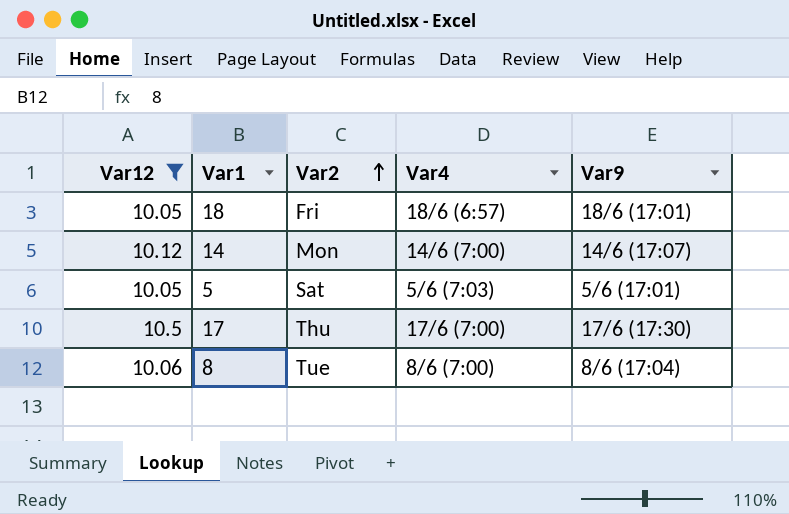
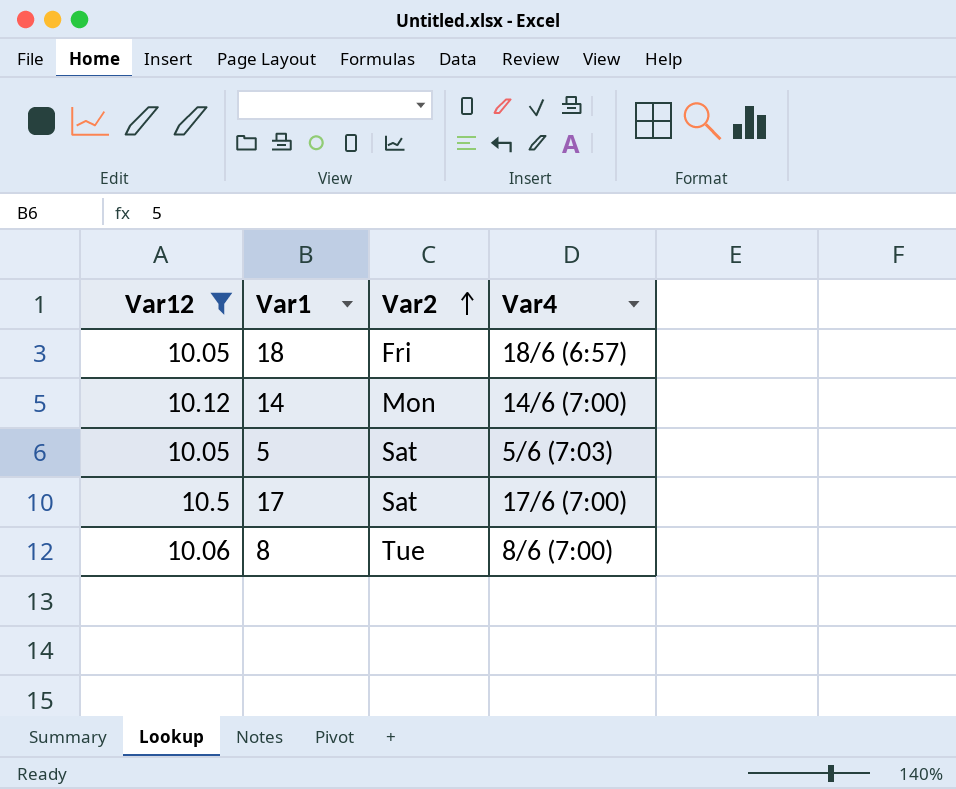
column Var9 | position: 5 -> none
17 | Var2: Thu -> Sat

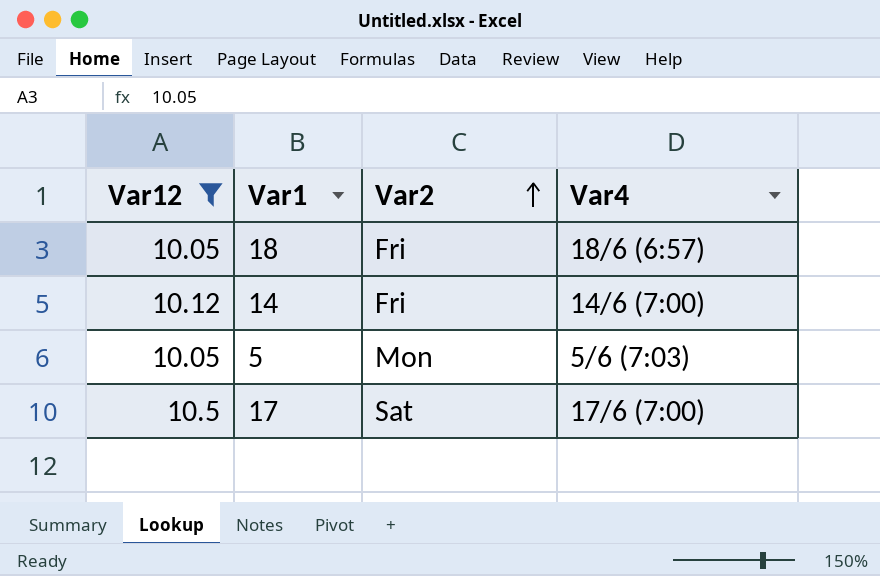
row 8: 10.06 | Tue | 8/6 (7:00) -> none
14 | Var2: Mon -> Fri
5 | Var2: Sat -> Mon

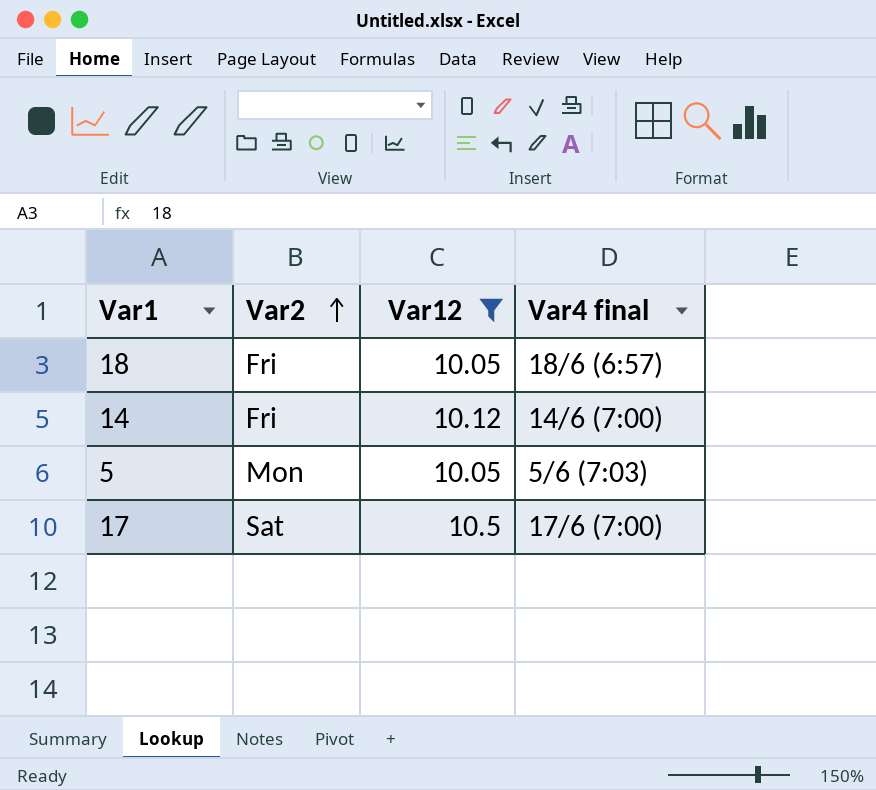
column Var12 | position: 1 -> 3
column name: Var4 -> Var4 final

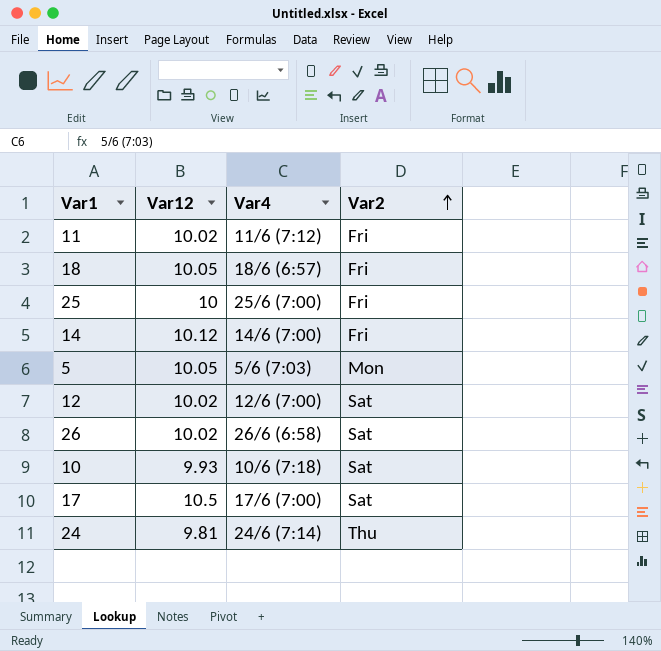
filter: Var12 >= 10.05 -> none
column name: Var4 final -> Var4
column Var2 | position: 2 -> 4

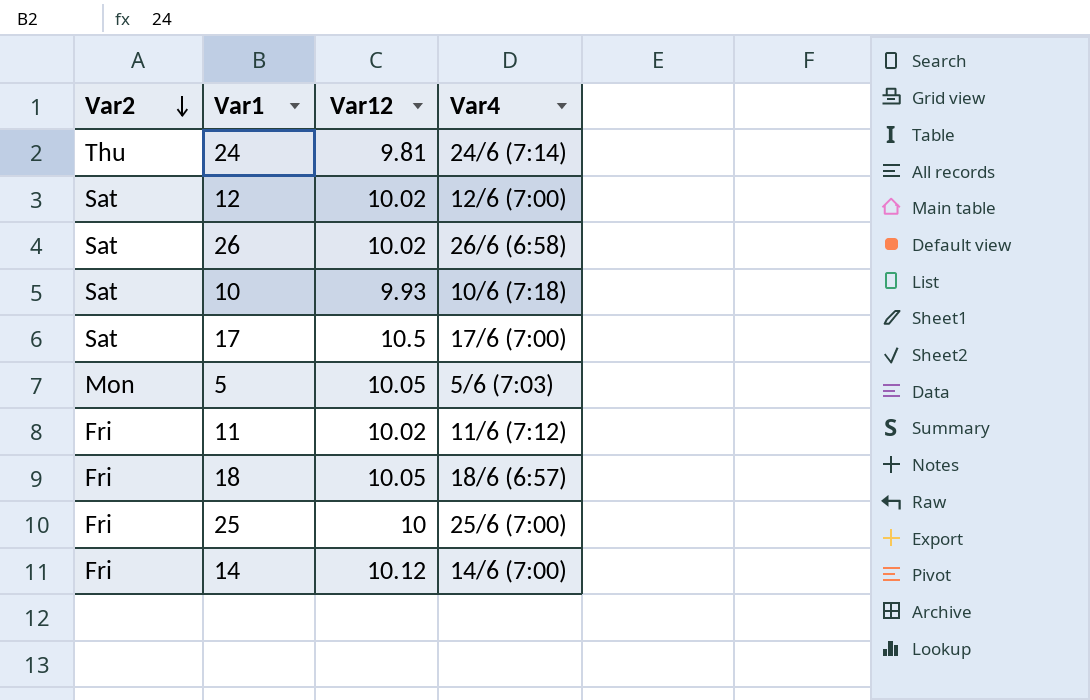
row order: Var2 ascending -> Var2 descending
column Var2 | position: 4 -> 1

